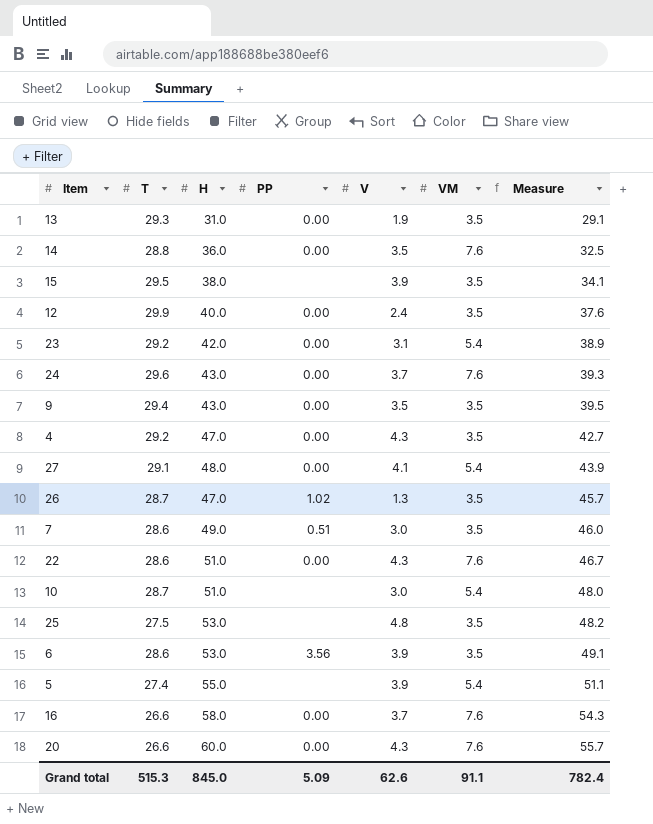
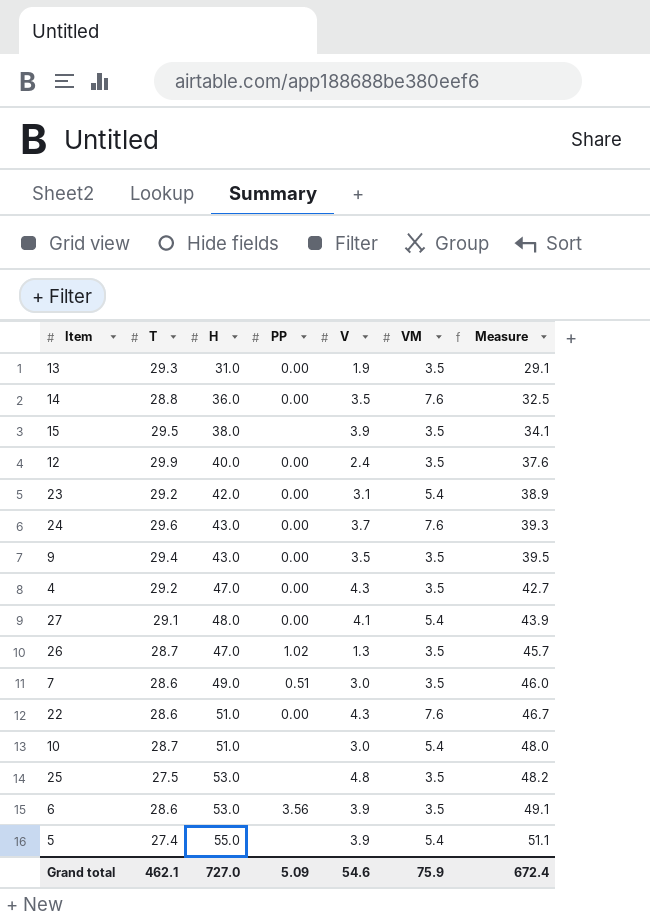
row 16: 26.6 | 58.0 | 0.00 | 3.7 | 7.6 | 54.3 -> none
row 20: 26.6 | 60.0 | 0.00 | 4.3 | 7.6 | 55.7 -> none
Grand total | T: 515.3 -> 462.1
Grand total | H: 845.0 -> 727.0
Grand total | V: 62.6 -> 54.6
Grand total | VM: 91.1 -> 75.9
Grand total | Measure: 782.4 -> 672.4

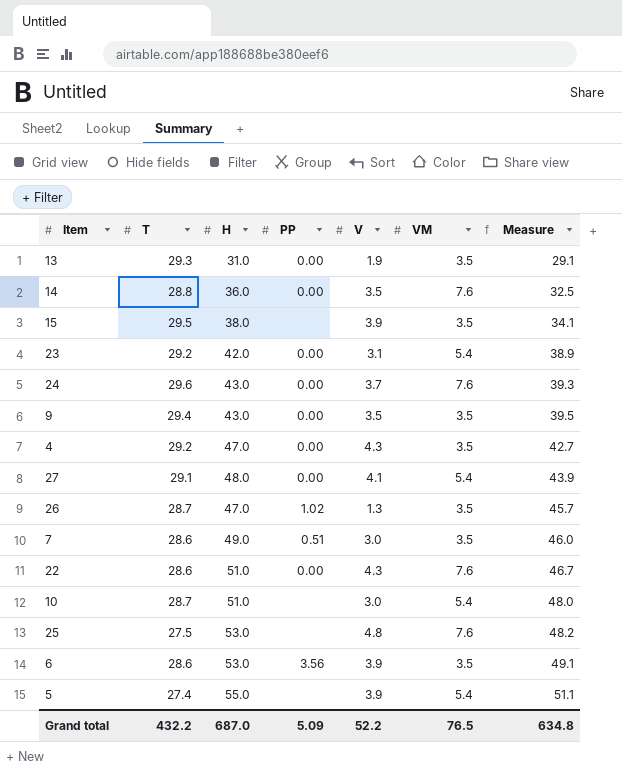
row 12: 29.9 | 40.0 | 0.00 | 2.4 | 3.5 | 37.6 -> none
25 | VM: 3.5 -> 7.6
Grand total | T: 462.1 -> 432.2
Grand total | H: 727.0 -> 687.0
Grand total | V: 54.6 -> 52.2
Grand total | VM: 75.9 -> 76.5
Grand total | Measure: 672.4 -> 634.8

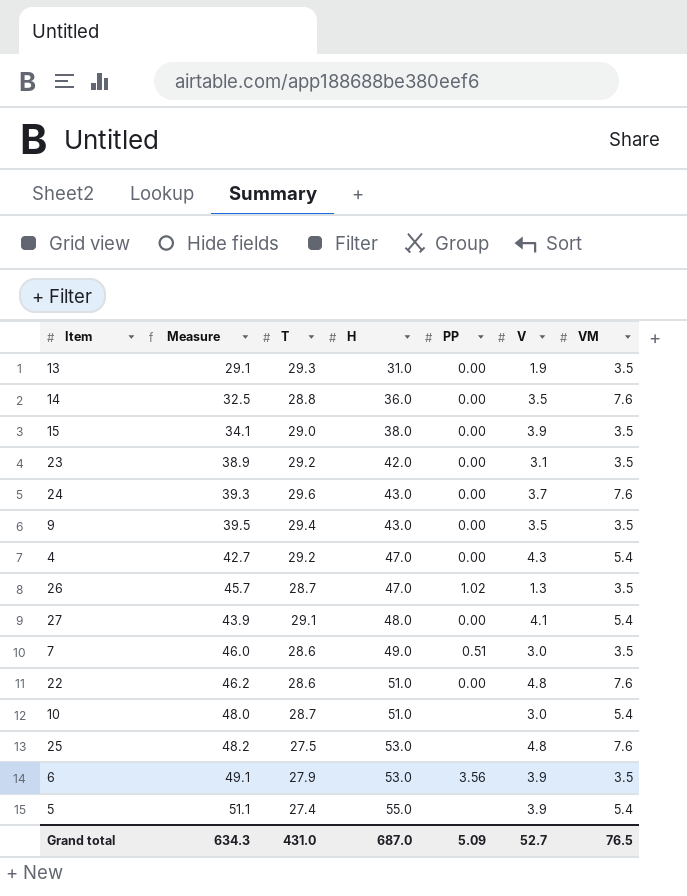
row order: Measure ascending -> H ascending
column Measure | position: 7 -> 2
15 | T: 29.5 -> 29.0
15 | PP: none -> 0.00
23 | VM: 5.4 -> 3.5
4 | VM: 3.5 -> 5.4
22 | Measure: 46.7 -> 46.2
22 | V: 4.3 -> 4.8
6 | T: 28.6 -> 27.9
Grand total | Measure: 634.8 -> 634.3
Grand total | T: 432.2 -> 431.0
Grand total | V: 52.2 -> 52.7

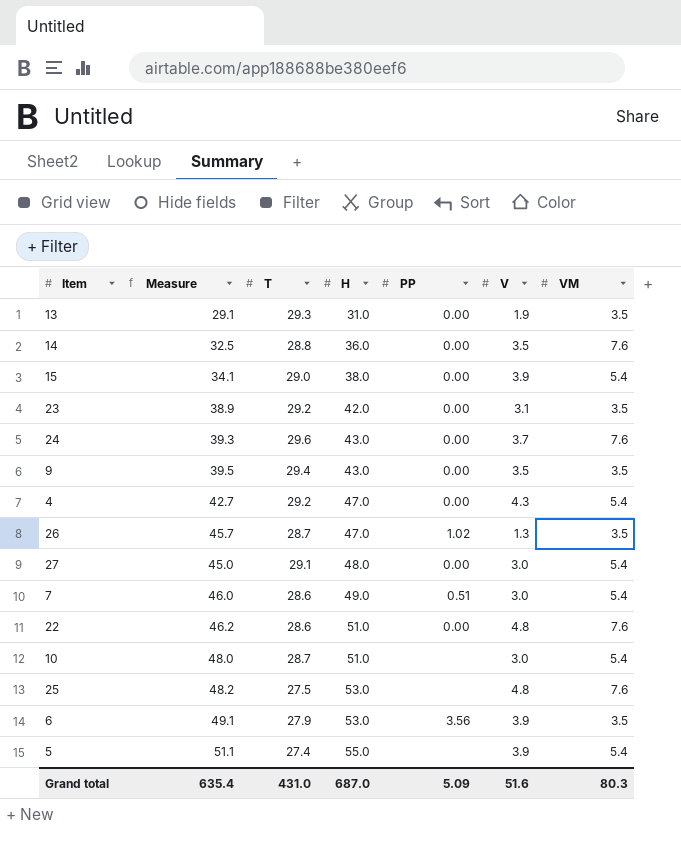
15 | VM: 3.5 -> 5.4
27 | Measure: 43.9 -> 45.0
27 | V: 4.1 -> 3.0
7 | VM: 3.5 -> 5.4
Grand total | Measure: 634.3 -> 635.4
Grand total | V: 52.7 -> 51.6
Grand total | VM: 76.5 -> 80.3

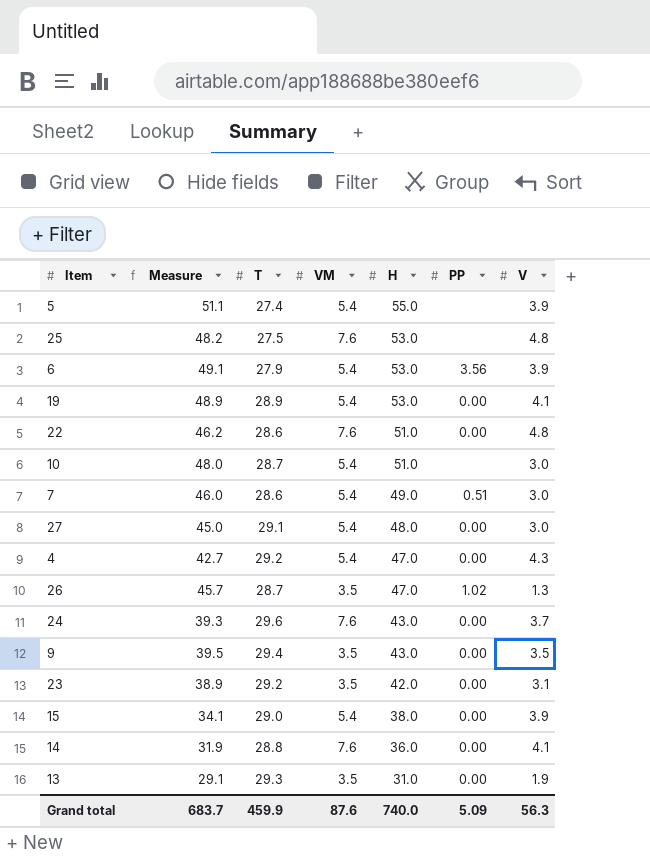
row order: H ascending -> H descending
column VM | position: 7 -> 4
6 | VM: 3.5 -> 5.4
row 19: none -> 48.9 | 28.9 | 5.4 | 53.0 | 0.00 | 4.1
14 | Measure: 32.5 -> 31.9
14 | V: 3.5 -> 4.1
Grand total | Measure: 635.4 -> 683.7
Grand total | T: 431.0 -> 459.9
Grand total | VM: 80.3 -> 87.6
Grand total | H: 687.0 -> 740.0
Grand total | V: 51.6 -> 56.3

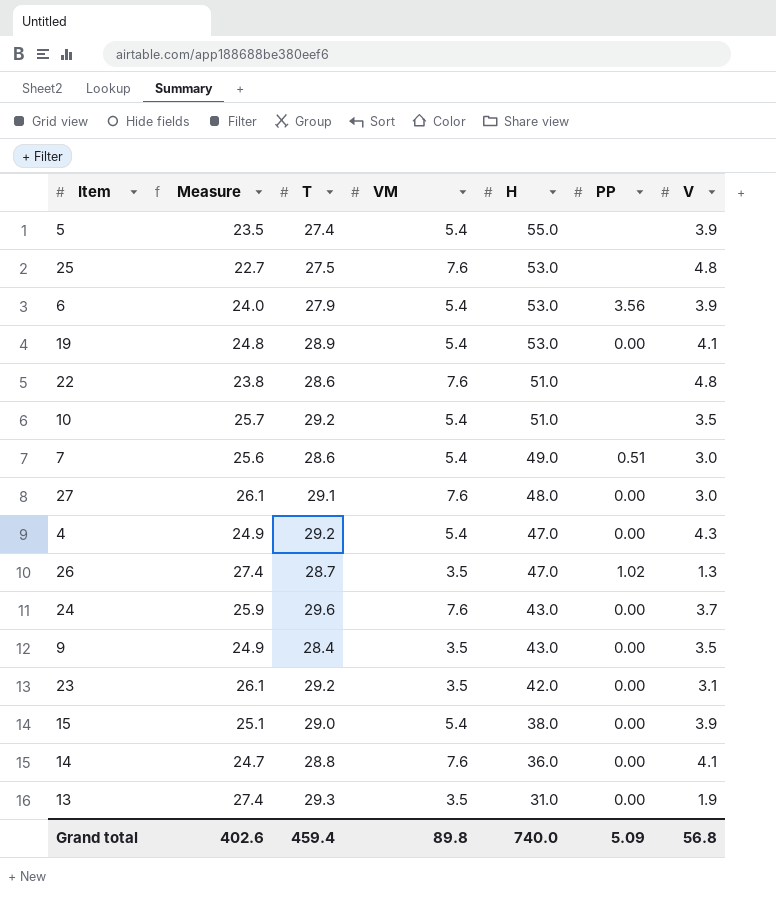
column Measure | formula: [H] - [V] -> [T] - [V]
22 | PP: 0.00 -> none
10 | T: 28.7 -> 29.2
10 | V: 3.0 -> 3.5
27 | VM: 5.4 -> 7.6
9 | T: 29.4 -> 28.4
Grand total | Measure: 683.7 -> 402.6
Grand total | T: 459.9 -> 459.4
Grand total | VM: 87.6 -> 89.8
Grand total | V: 56.3 -> 56.8

